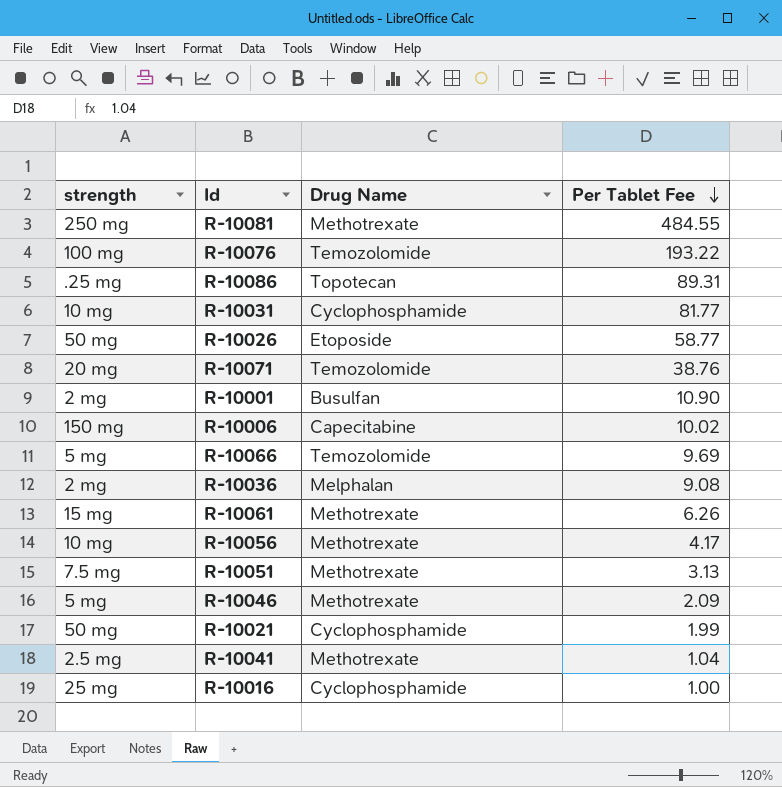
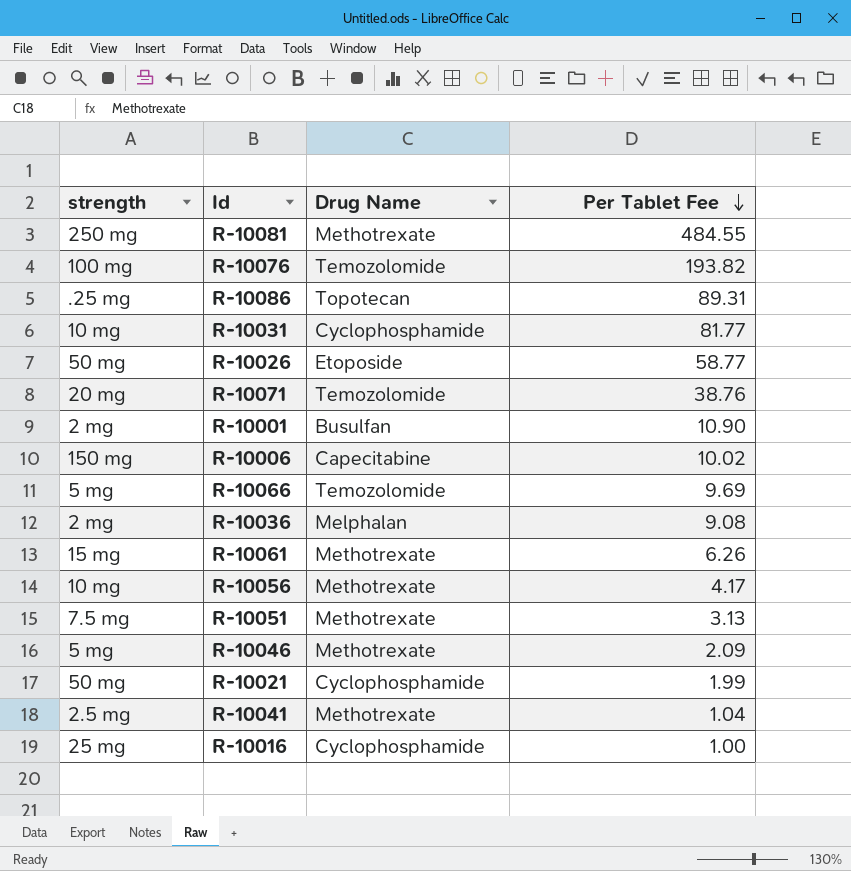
R-10076 | Per Tablet Fee: 193.22 -> 193.82

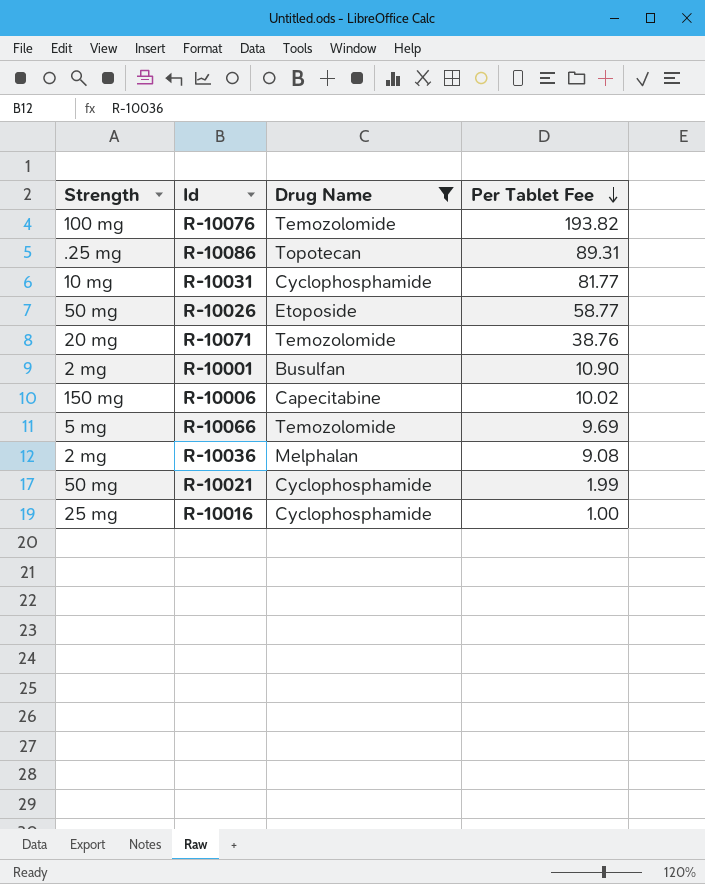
filter: none -> Drug Name != Methotrexate
column name: strength -> Strength

